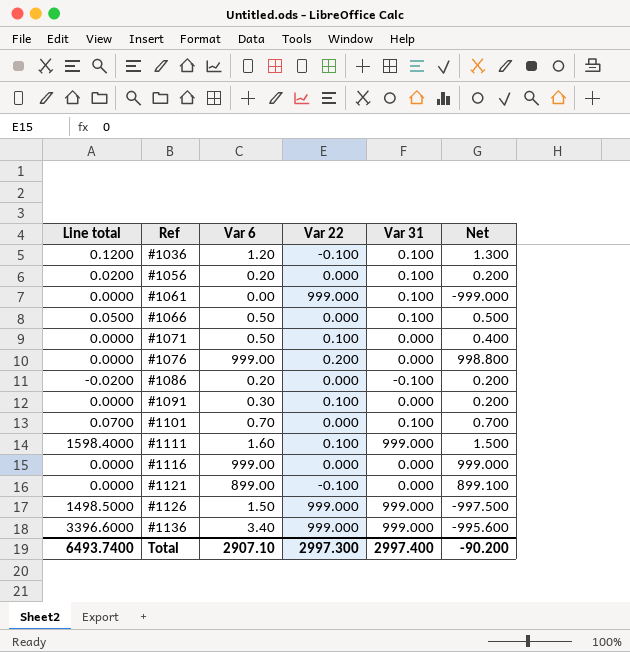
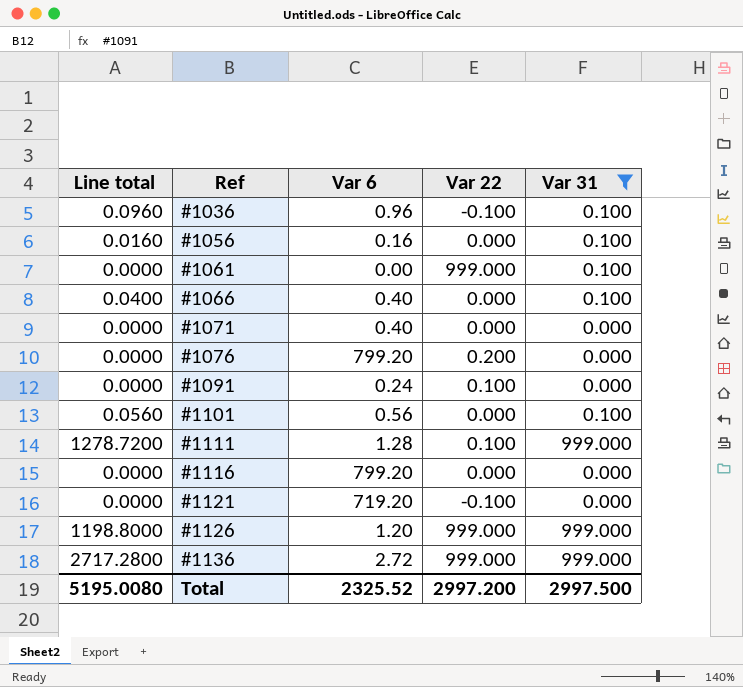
filter: none -> Var 31 != -0.100
column Net | formula: [Var 6] - [Var 22] -> none
#1036 | Line total: 0.1200 -> 0.0960
#1036 | Var 6: 1.20 -> 0.96
#1056 | Line total: 0.0200 -> 0.0160
#1056 | Var 6: 0.20 -> 0.16
#1066 | Line total: 0.0500 -> 0.0400
#1066 | Var 6: 0.50 -> 0.40
#1071 | Var 6: 0.50 -> 0.40
#1071 | Var 22: 0.100 -> 0.000
#1076 | Var 6: 999.00 -> 799.20
#1091 | Var 6: 0.30 -> 0.24
#1101 | Line total: 0.0700 -> 0.0560
#1101 | Var 6: 0.70 -> 0.56
#1111 | Line total: 1598.4000 -> 1278.7200
#1111 | Var 6: 1.60 -> 1.28
#1116 | Var 6: 999.00 -> 799.20
#1121 | Var 6: 899.00 -> 719.20
#1126 | Line total: 1498.5000 -> 1198.8000
#1126 | Var 6: 1.50 -> 1.20
#1136 | Line total: 3396.6000 -> 2717.2800
#1136 | Var 6: 3.40 -> 2.72
Total | Line total: 6493.7400 -> 5195.0080
Total | Var 6: 2907.10 -> 2325.52
Total | Var 22: 2997.300 -> 2997.200
Total | Var 31: 2997.400 -> 2997.500

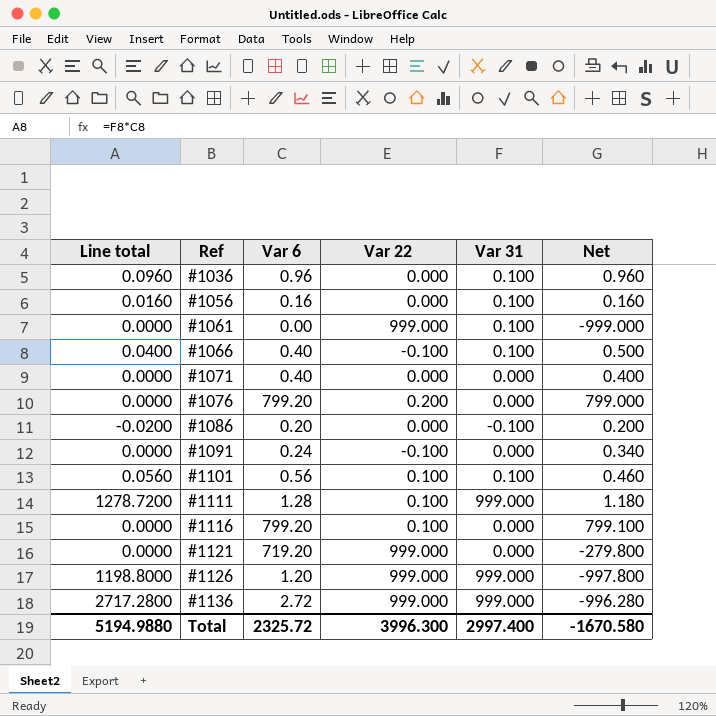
filter: Var 31 != -0.100 -> none
column Net | formula: none -> [Var 6] - [Var 22]
#1036 | Var 22: -0.100 -> 0.000
#1066 | Var 22: 0.000 -> -0.100
#1091 | Var 22: 0.100 -> -0.100
#1101 | Var 22: 0.000 -> 0.100
#1116 | Var 22: 0.000 -> 0.100
#1121 | Var 22: -0.100 -> 999.000
Total | Line total: 5195.0080 -> 5194.9880
Total | Var 6: 2325.52 -> 2325.72
Total | Var 22: 2997.200 -> 3996.300
Total | Var 31: 2997.500 -> 2997.400

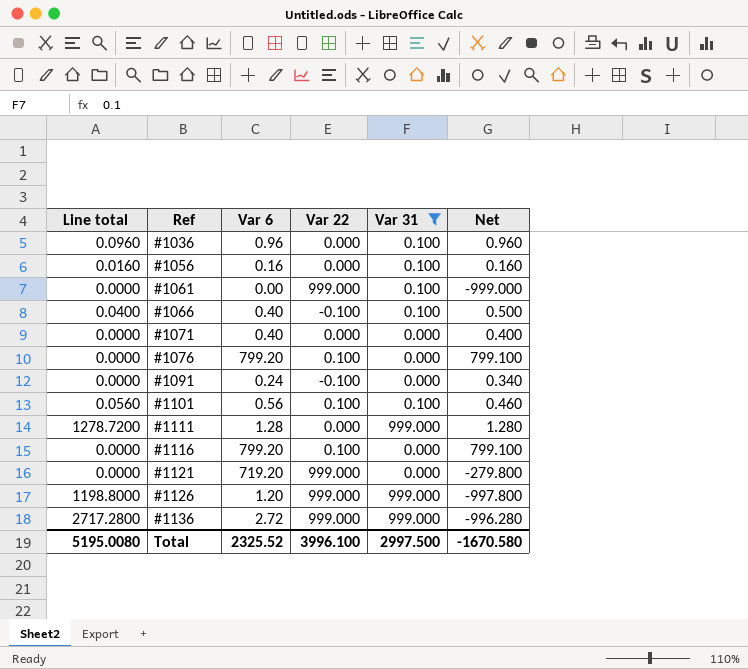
filter: none -> Var 31 != -0.100
#1076 | Var 22: 0.200 -> 0.100
#1076 | Net: 799.000 -> 799.100
#1111 | Var 22: 0.100 -> 0.000
#1111 | Net: 1.180 -> 1.280
Total | Line total: 5194.9880 -> 5195.0080
Total | Var 6: 2325.72 -> 2325.52
Total | Var 22: 3996.300 -> 3996.100
Total | Var 31: 2997.400 -> 2997.500

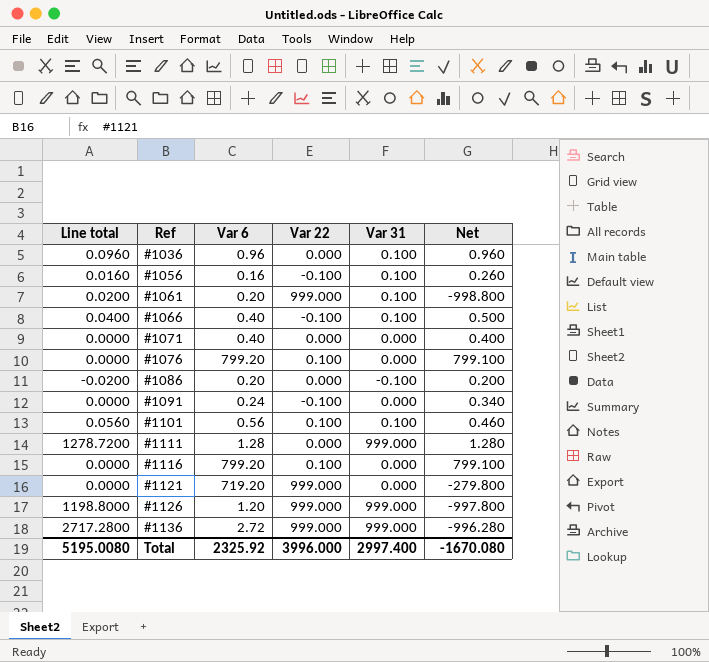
filter: Var 31 != -0.100 -> none
#1056 | Var 22: 0.000 -> -0.100
#1056 | Net: 0.160 -> 0.260
#1061 | Line total: 0.0000 -> 0.0200
#1061 | Var 6: 0.00 -> 0.20
#1061 | Net: -999.000 -> -998.800
Total | Var 6: 2325.52 -> 2325.92
Total | Var 22: 3996.100 -> 3996.000
Total | Var 31: 2997.500 -> 2997.400
Total | Net: -1670.580 -> -1670.080

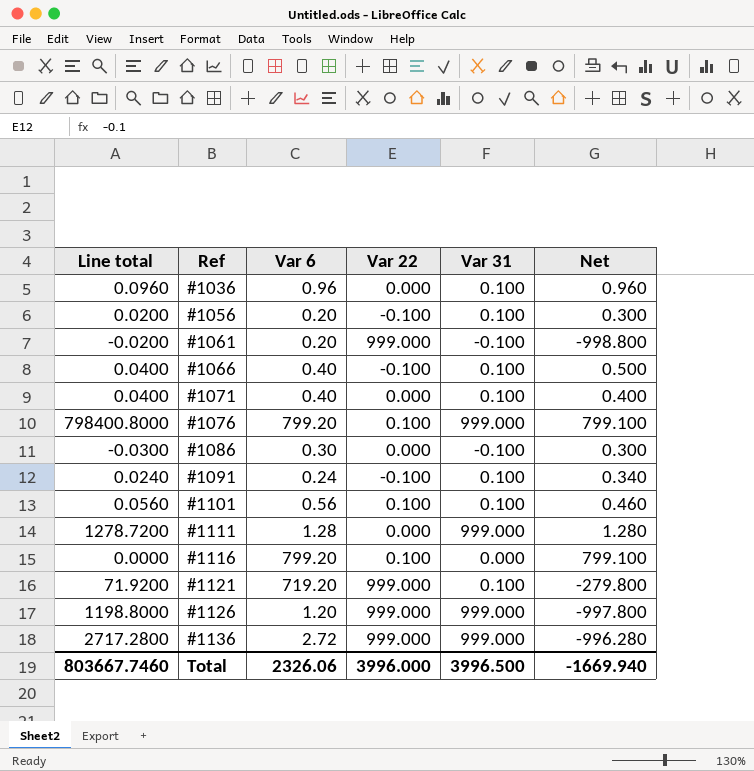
#1056 | Line total: 0.0160 -> 0.0200
#1056 | Var 6: 0.16 -> 0.20
#1056 | Net: 0.260 -> 0.300
#1061 | Line total: 0.0200 -> -0.0200
#1061 | Var 31: 0.100 -> -0.100
#1071 | Line total: 0.0000 -> 0.0400
#1071 | Var 31: 0.000 -> 0.100
#1076 | Line total: 0.0000 -> 798400.8000
#1076 | Var 31: 0.000 -> 999.000
#1086 | Line total: -0.0200 -> -0.0300
#1086 | Var 6: 0.20 -> 0.30
#1086 | Net: 0.200 -> 0.300
#1091 | Line total: 0.0000 -> 0.0240
#1091 | Var 31: 0.000 -> 0.100
#1121 | Line total: 0.0000 -> 71.9200
#1121 | Var 31: 0.000 -> 0.100
Total | Line total: 5195.0080 -> 803667.7460
Total | Var 6: 2325.92 -> 2326.06
Total | Var 31: 2997.400 -> 3996.500
Total | Net: -1670.080 -> -1669.940

